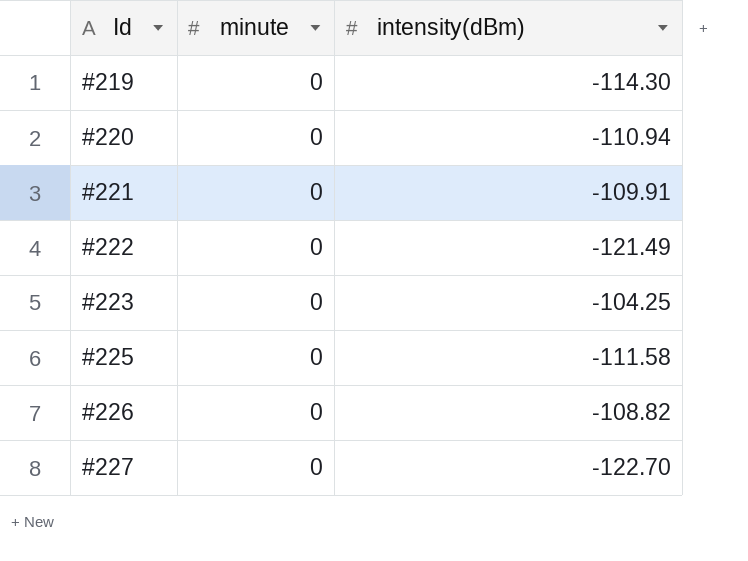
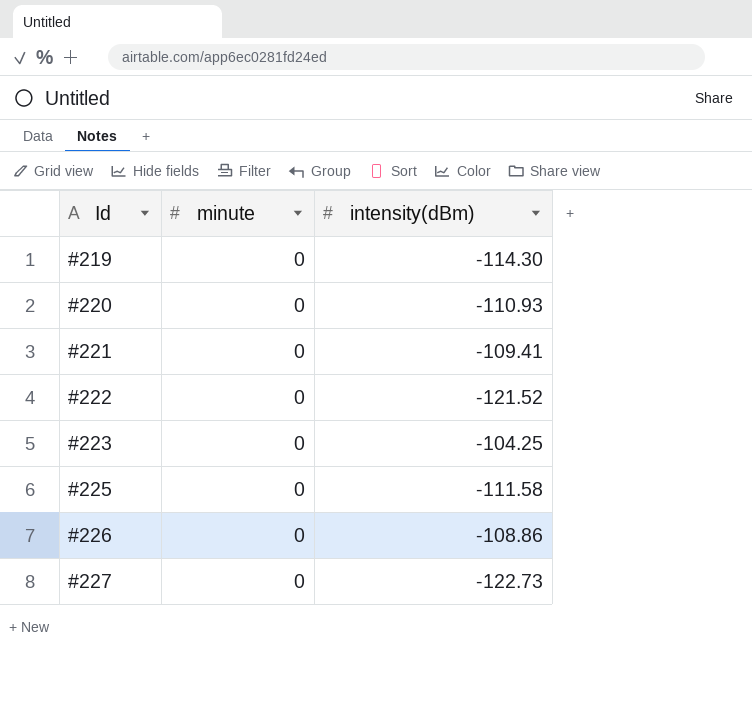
#220 | intensity(dBm): -110.94 -> -110.93
#221 | intensity(dBm): -109.91 -> -109.41
#222 | intensity(dBm): -121.49 -> -121.52
#226 | intensity(dBm): -108.82 -> -108.86
#227 | intensity(dBm): -122.70 -> -122.73

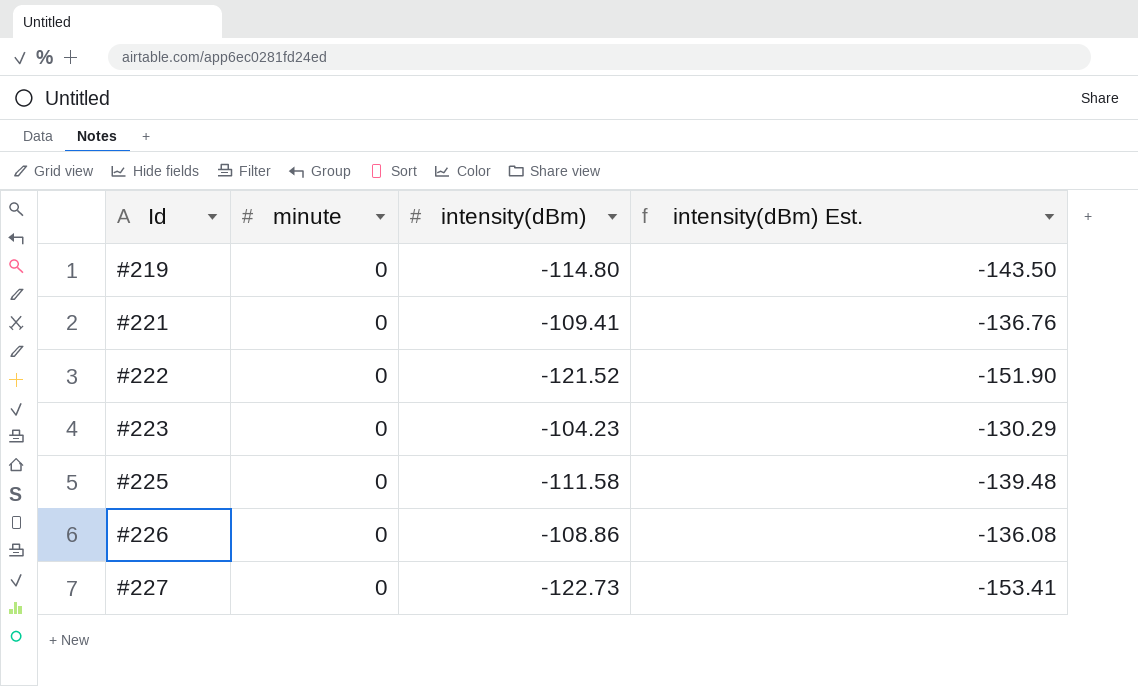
column intensity(dBm) Est. | formula: none -> [intensity(dBm)] * 1.25
row #220: 0 | -110.93 -> none
#219 | intensity(dBm): -114.30 -> -114.80
#223 | intensity(dBm): -104.25 -> -104.23

